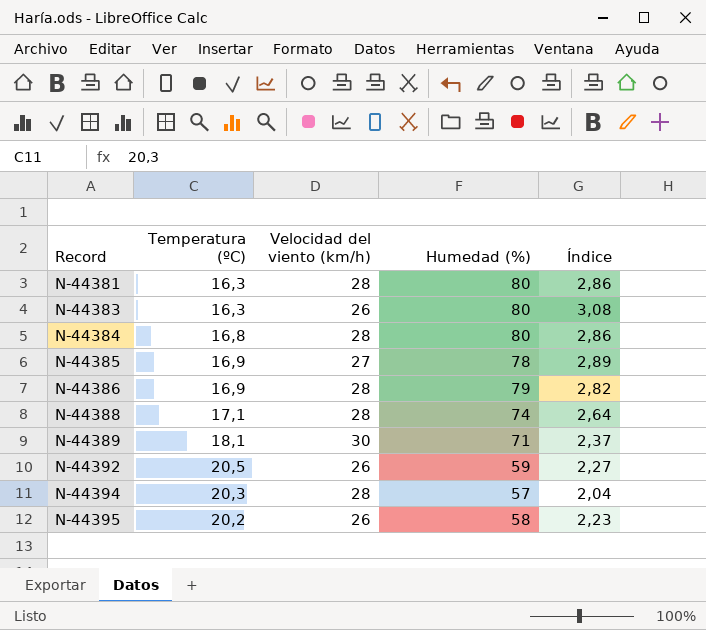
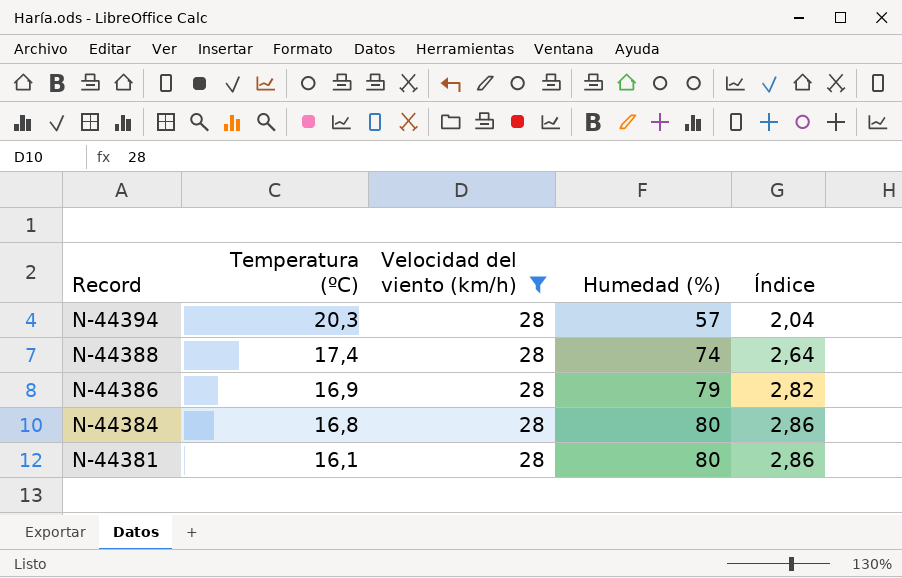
filter: none -> Velocidad del viento (km/h) = 28
row order: Record ascending -> Record descending
N-44388 | Temperatura (ºC): 17,1 -> 17,4
N-44381 | Temperatura (ºC): 16,3 -> 16,1

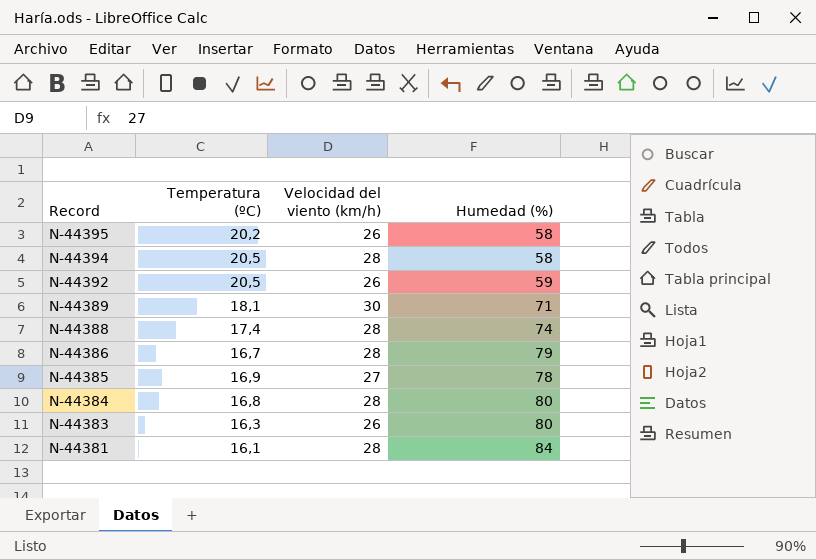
filter: Velocidad del viento (km/h) = 28 -> none
column Índice | formula: [Humedad (%)] / [Velocidad del viento (km/h)] -> none
N-44394 | Temperatura (ºC): 20,3 -> 20,5
N-44394 | Humedad (%): 57 -> 58
N-44386 | Temperatura (ºC): 16,9 -> 16,7
N-44381 | Humedad (%): 80 -> 84

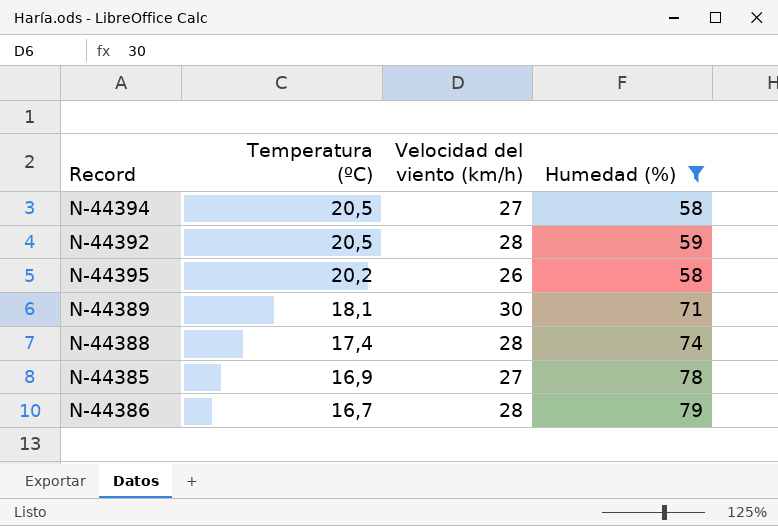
filter: none -> Humedad (%) <= 79
row order: Record descending -> Temperatura (ºC) descending
N-44394 | Velocidad del viento (km/h): 28 -> 27
N-44392 | Velocidad del viento (km/h): 26 -> 28

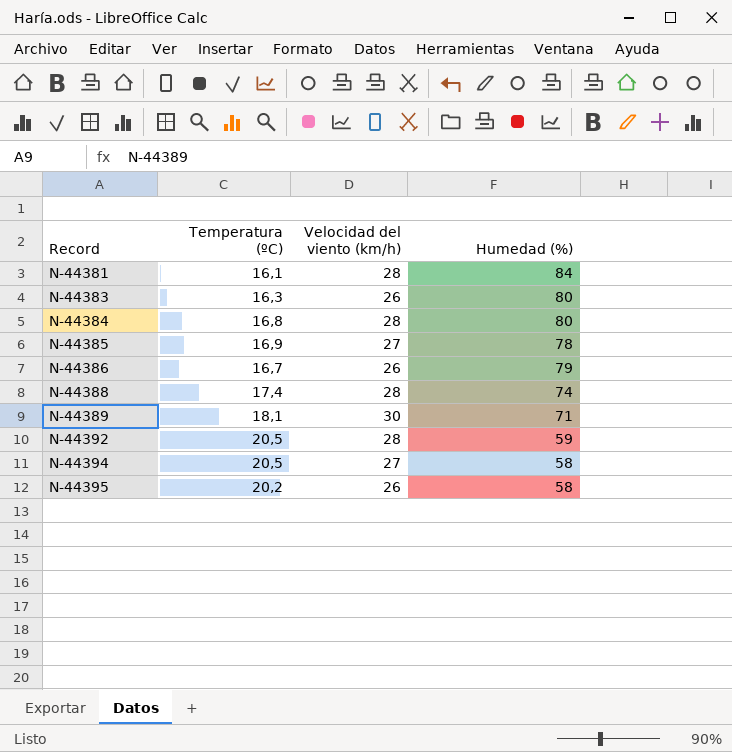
filter: Humedad (%) <= 79 -> none
row order: Temperatura (ºC) descending -> Record ascending
N-44386 | Velocidad del viento (km/h): 28 -> 26

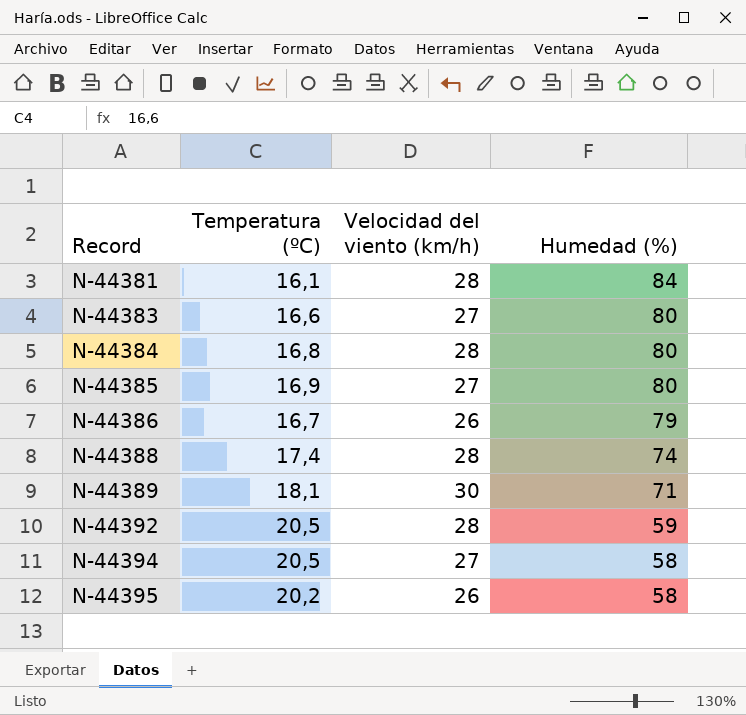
N-44383 | Temperatura (ºC): 16,3 -> 16,6
N-44383 | Velocidad del viento (km/h): 26 -> 27
N-44385 | Humedad (%): 78 -> 80

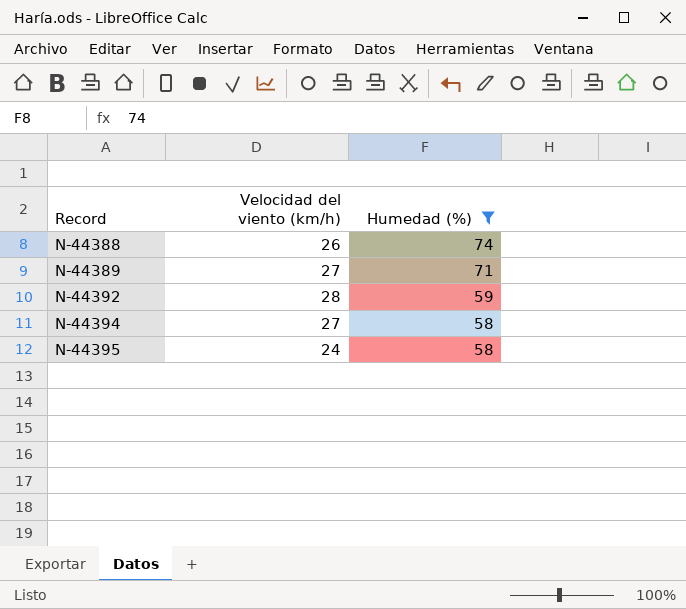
filter: none -> Humedad (%) <= 74
column Temperatura (ºC) | position: 2 -> none
N-44388 | Velocidad del viento (km/h): 28 -> 26
N-44389 | Velocidad del viento (km/h): 30 -> 27
N-44395 | Velocidad del viento (km/h): 26 -> 24

